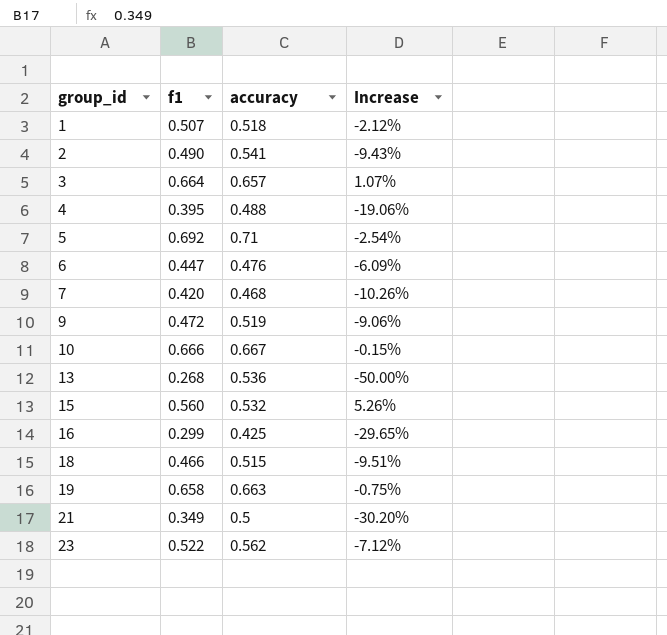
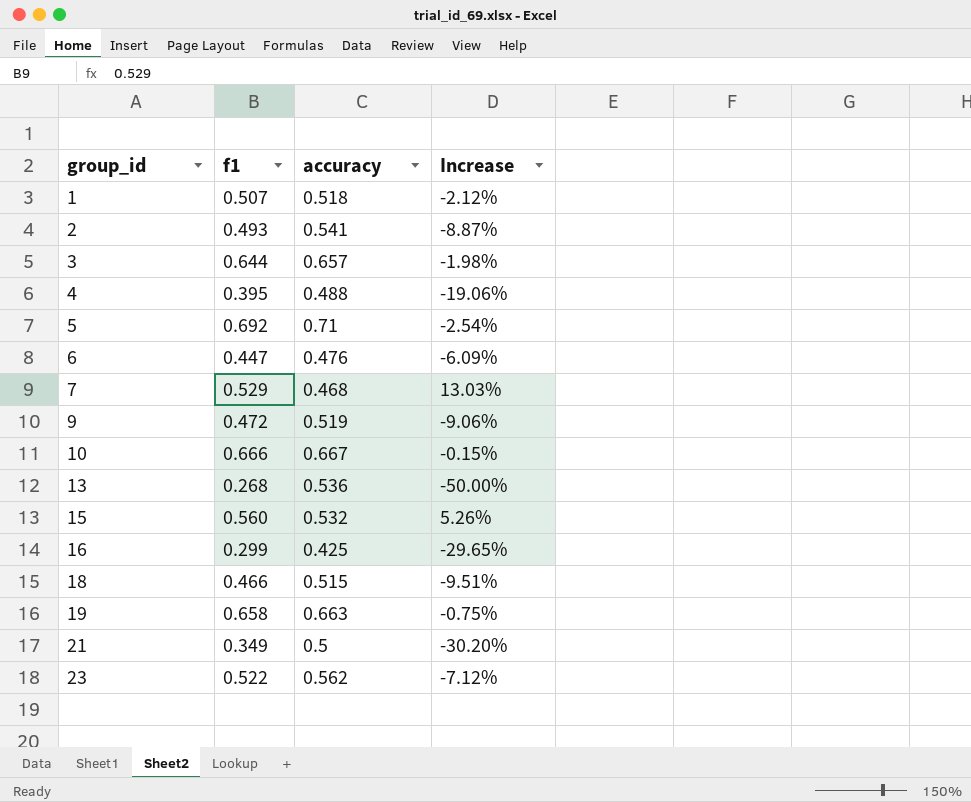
2 | f1: 0.490 -> 0.493
2 | Increase: -9.43% -> -8.87%
3 | f1: 0.664 -> 0.644
3 | Increase: 1.07% -> -1.98%
7 | f1: 0.420 -> 0.529
7 | Increase: -10.26% -> 13.03%

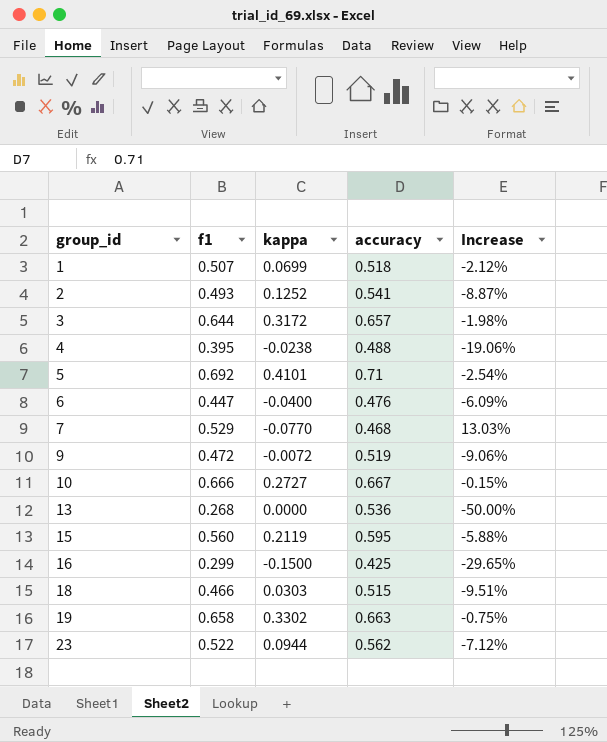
column kappa | position: none -> 3
row 21: 0.349 | 0.5 | -30.20% -> none
15 | accuracy: 0.532 -> 0.595
15 | Increase: 5.26% -> -5.88%

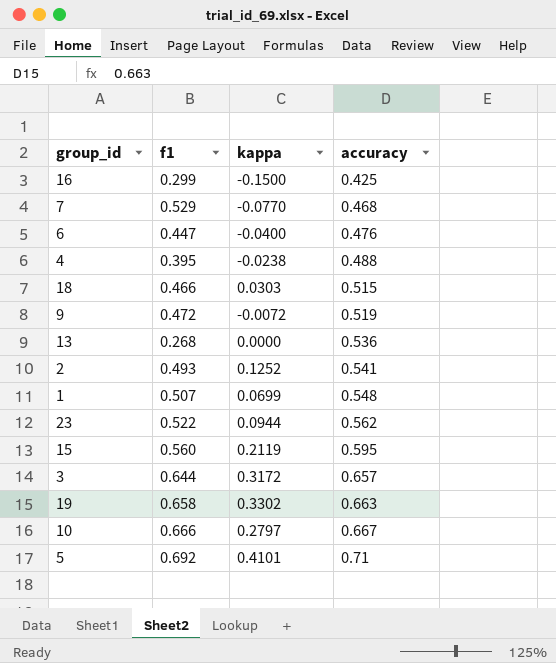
row order: group_id ascending -> accuracy ascending
column Increase | formula: ([f1] - [accuracy]) / [accuracy] -> none
1 | accuracy: 0.518 -> 0.548
10 | kappa: 0.2727 -> 0.2797

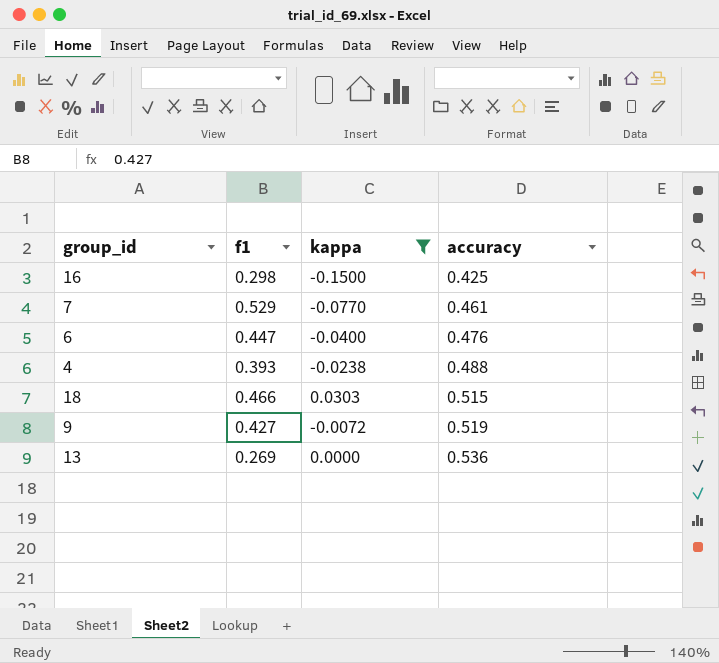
filter: none -> kappa <= 0.0303
16 | f1: 0.299 -> 0.298
7 | accuracy: 0.468 -> 0.461
4 | f1: 0.395 -> 0.393
9 | f1: 0.472 -> 0.427
13 | f1: 0.268 -> 0.269

